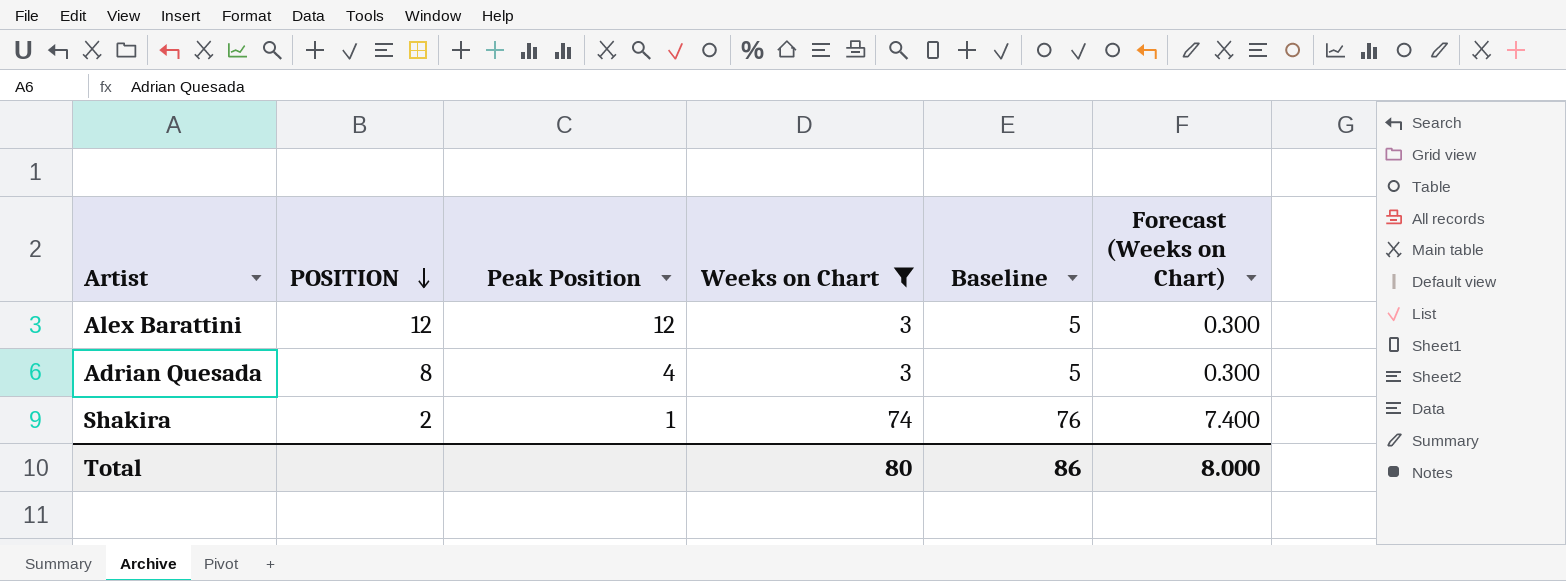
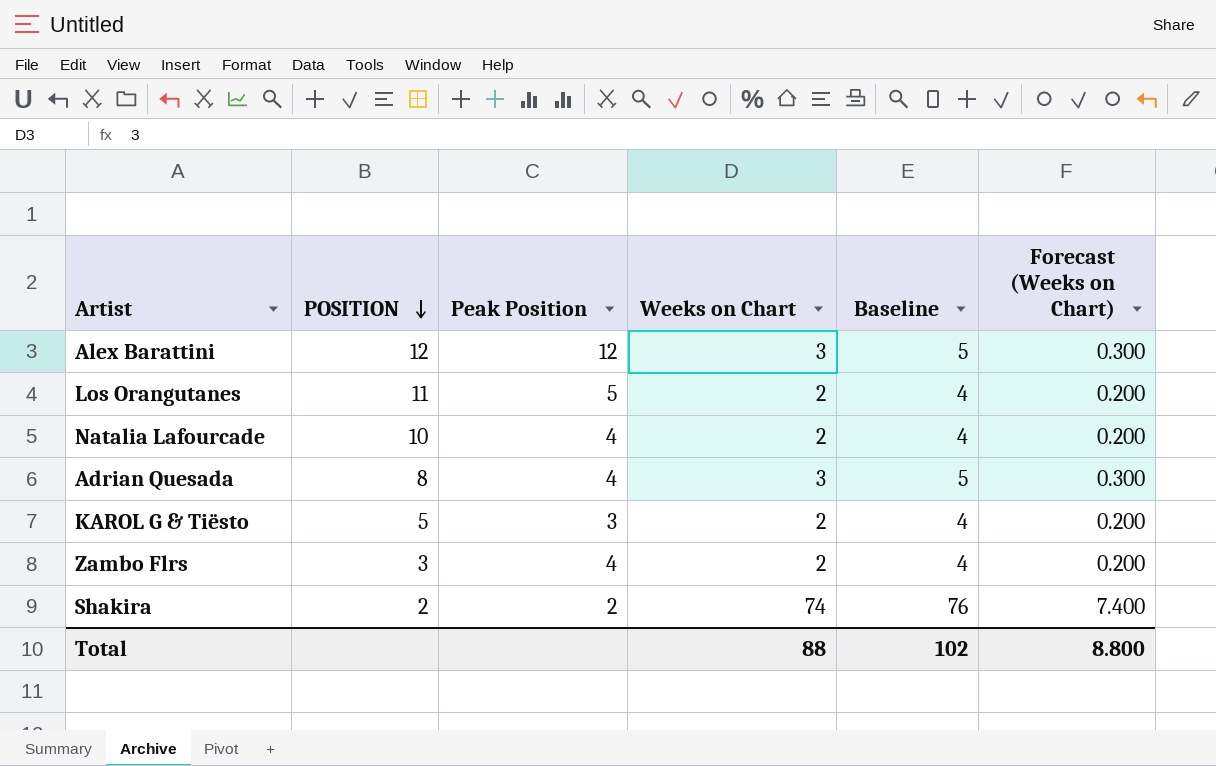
filter: Weeks on Chart != 2 -> none
Shakira | Peak Position: 1 -> 2
Total | Weeks on Chart: 80 -> 88
Total | Baseline: 86 -> 102
Total | Forecast (Weeks on Chart): 8.000 -> 8.800

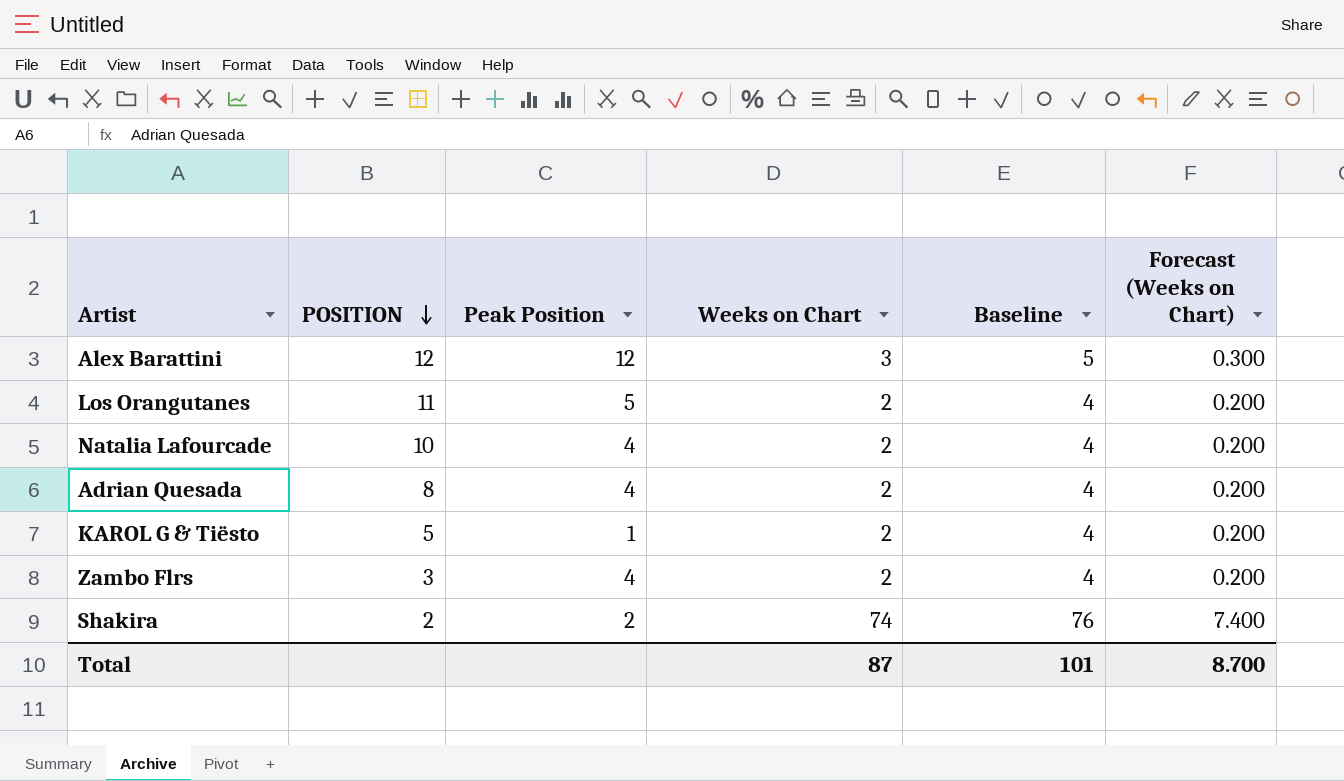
Adrian Quesada | Weeks on Chart: 3 -> 2
Adrian Quesada | Baseline: 5 -> 4
Adrian Quesada | Forecast (Weeks on Chart): 0.300 -> 0.200
KAROL G & Tiësto | Peak Position: 3 -> 1
Total | Weeks on Chart: 88 -> 87
Total | Baseline: 102 -> 101
Total | Forecast (Weeks on Chart): 8.800 -> 8.700

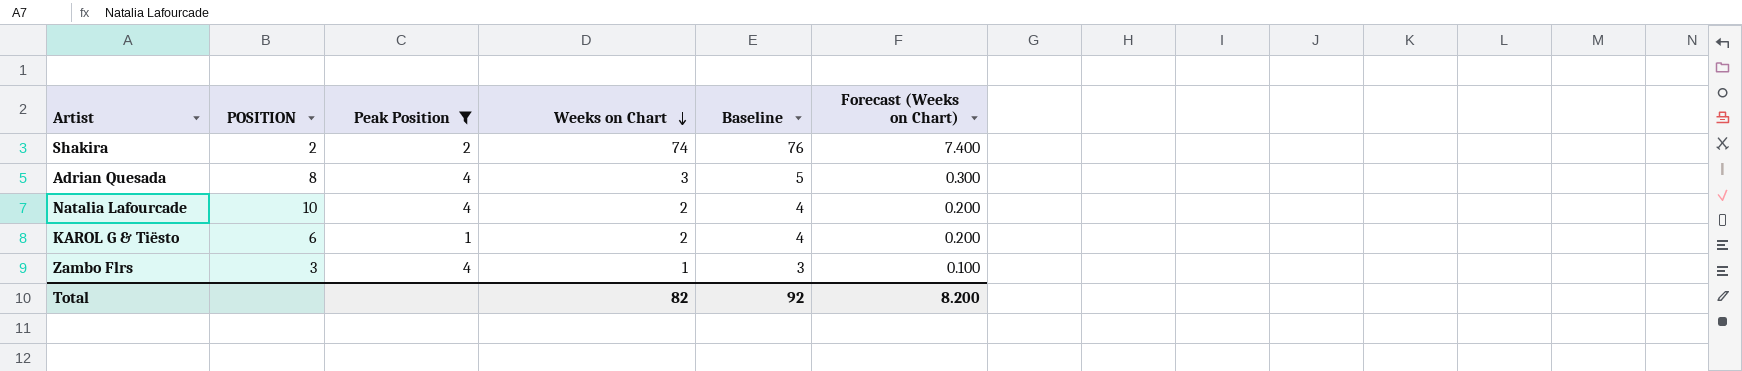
filter: none -> Peak Position <= 4
row order: POSITION descending -> Weeks on Chart descending
Adrian Quesada | Weeks on Chart: 2 -> 3
Adrian Quesada | Baseline: 4 -> 5
Adrian Quesada | Forecast (Weeks on Chart): 0.200 -> 0.300
KAROL G & Tiësto | POSITION: 5 -> 6
Zambo Flrs | Weeks on Chart: 2 -> 1
Zambo Flrs | Baseline: 4 -> 3
Zambo Flrs | Forecast (Weeks on Chart): 0.200 -> 0.100
Total | Weeks on Chart: 87 -> 82
Total | Baseline: 101 -> 92
Total | Forecast (Weeks on Chart): 8.700 -> 8.200

